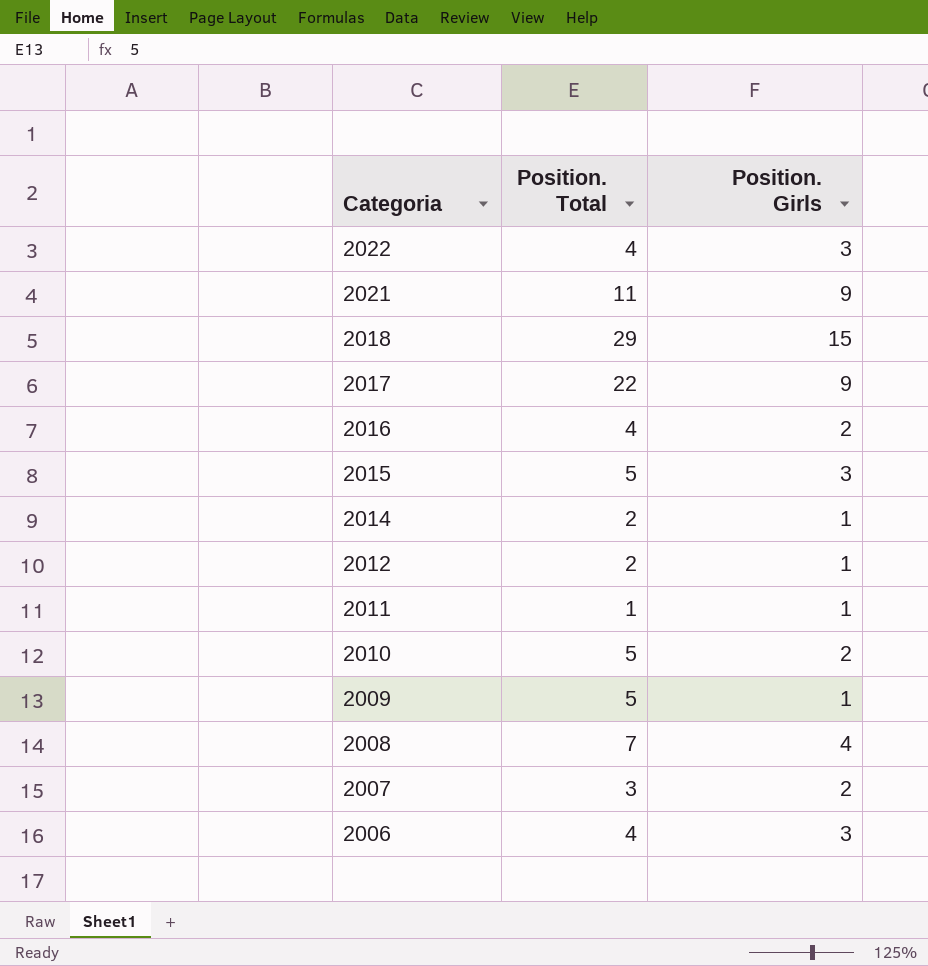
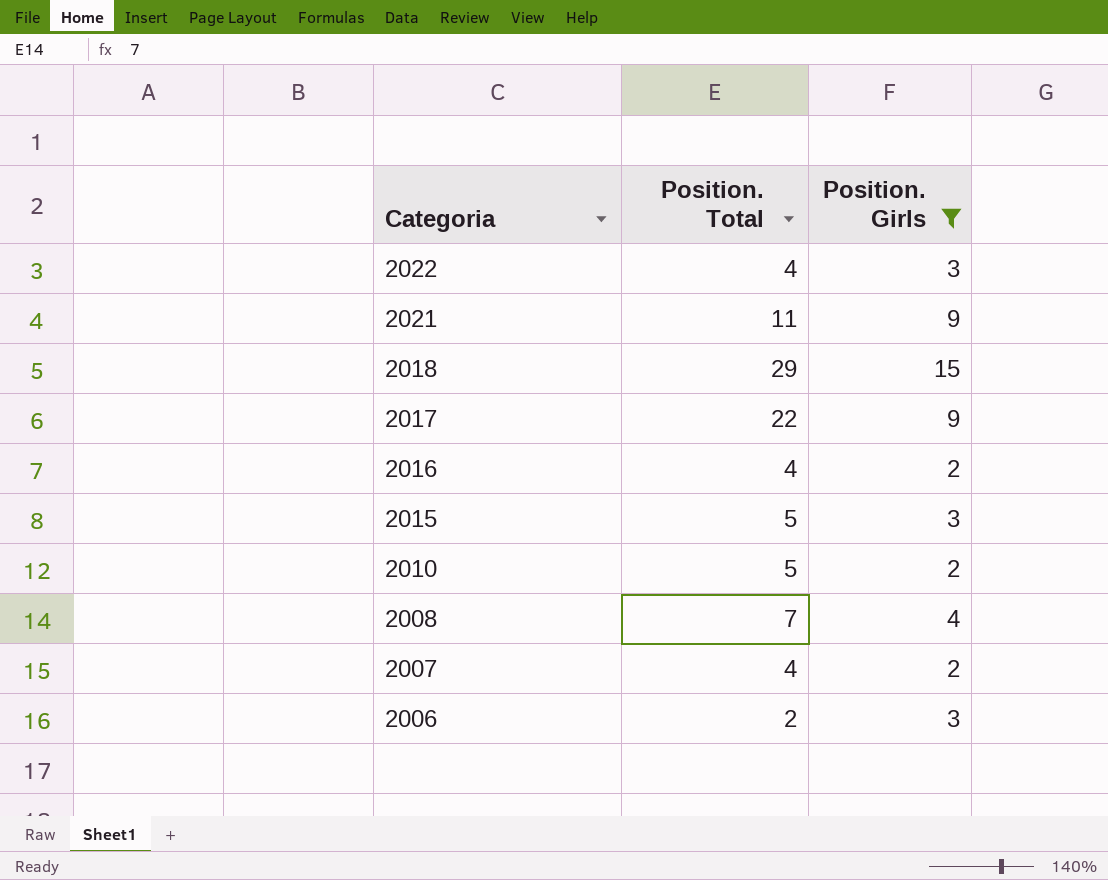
filter: none -> Position. Girls != 1
2007 | Position. Total: 3 -> 4
2006 | Position. Total: 4 -> 2

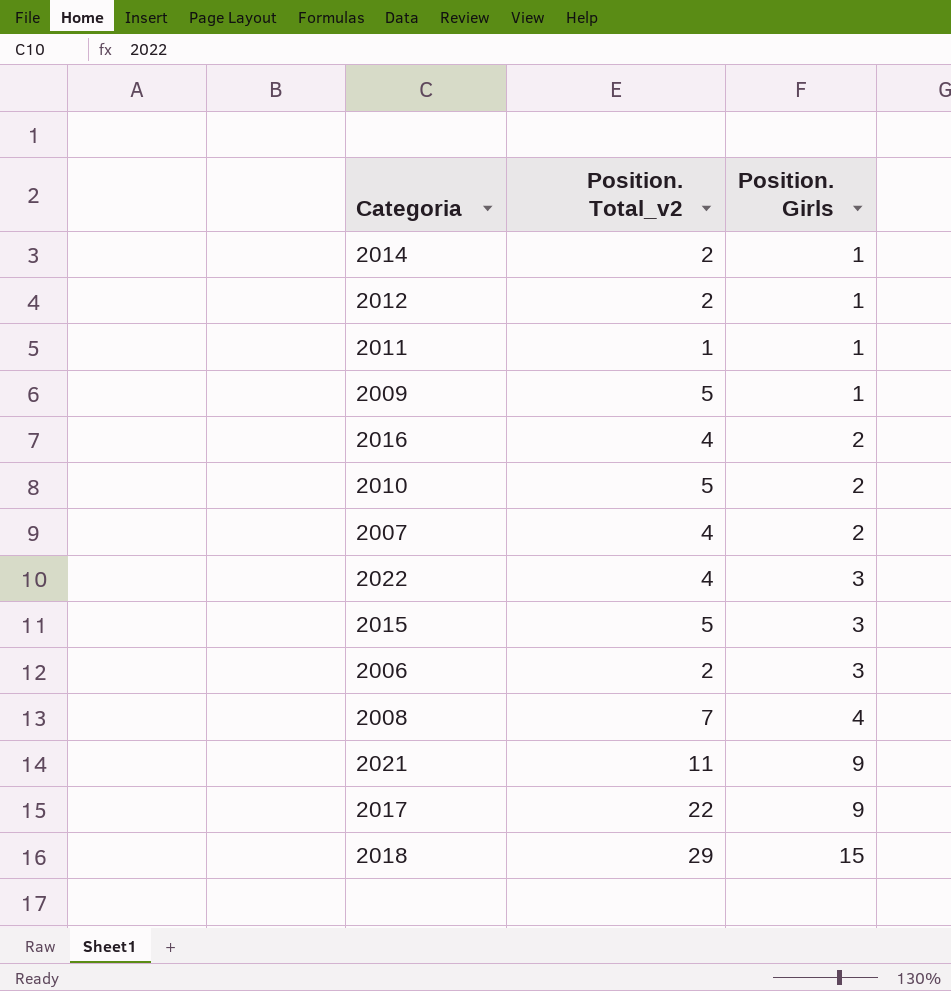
filter: Position. Girls != 1 -> none
row order: Categoria descending -> Position. Girls ascending
column name: Position. Total -> Position. Total_v2

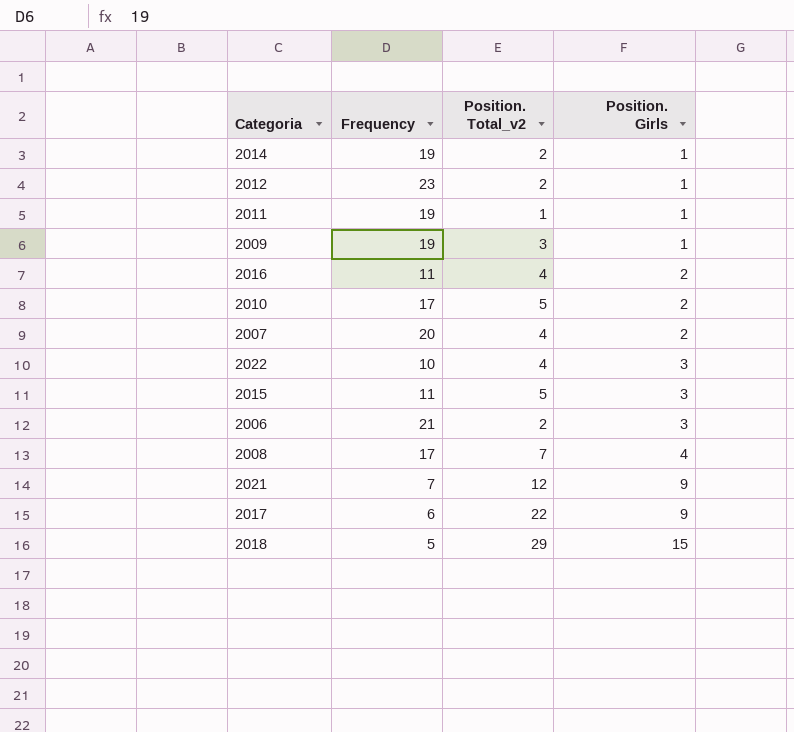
column Frequency | position: none -> 2
2009 | Position. Total_v2: 5 -> 3
2021 | Position. Total_v2: 11 -> 12

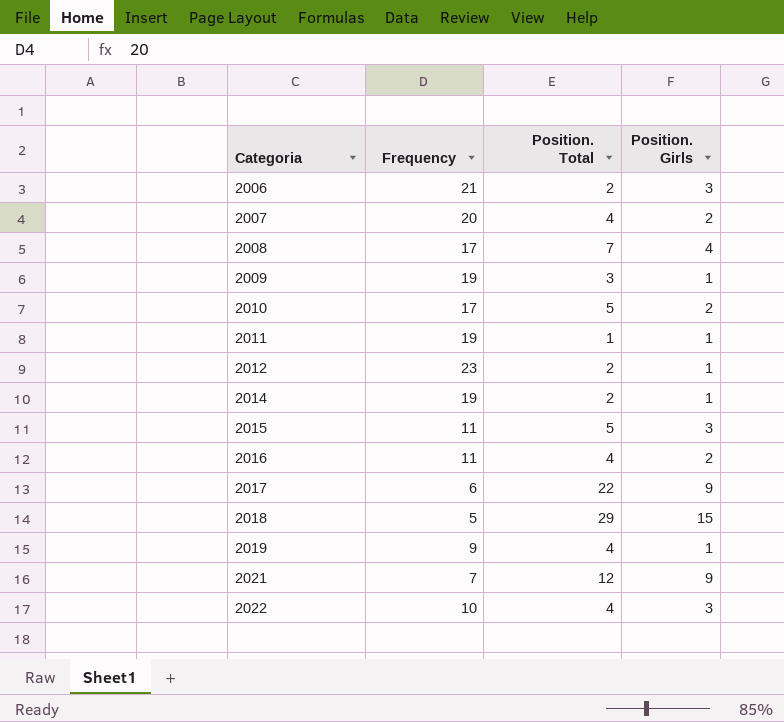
row order: Position. Girls ascending -> Categoria ascending
column name: Position. Total_v2 -> Position. Total
row 2019: none -> 9 | 4 | 1

